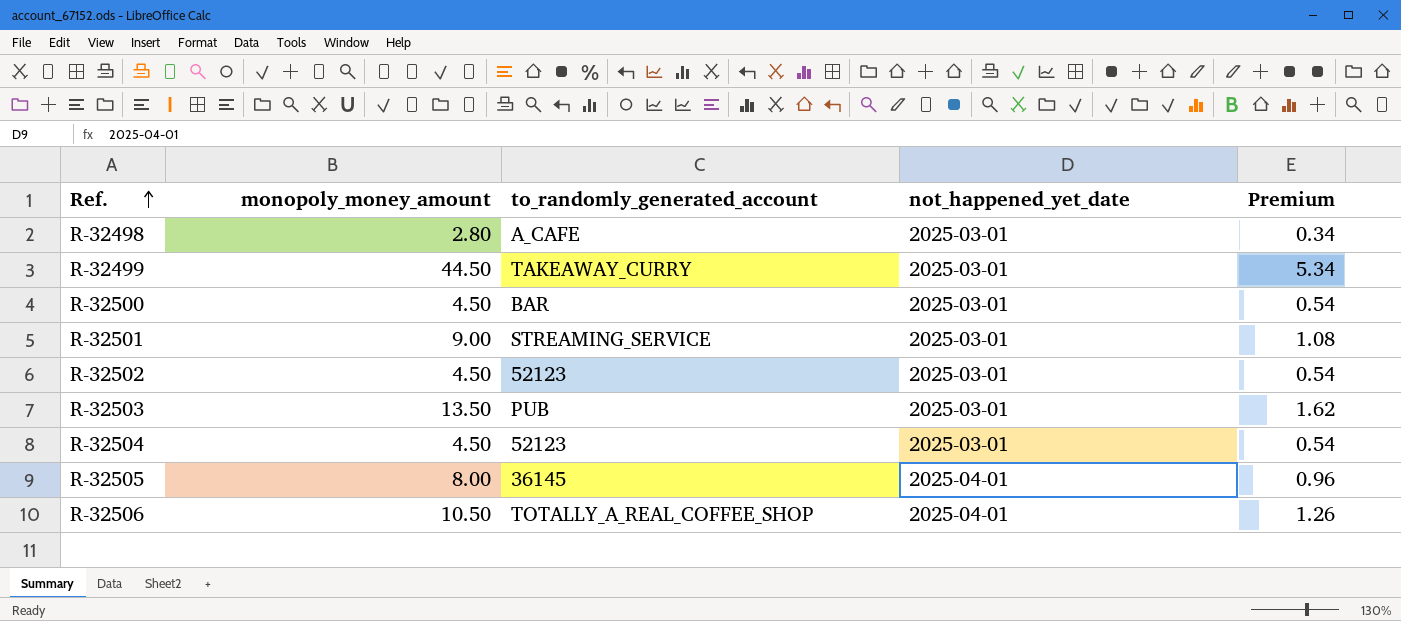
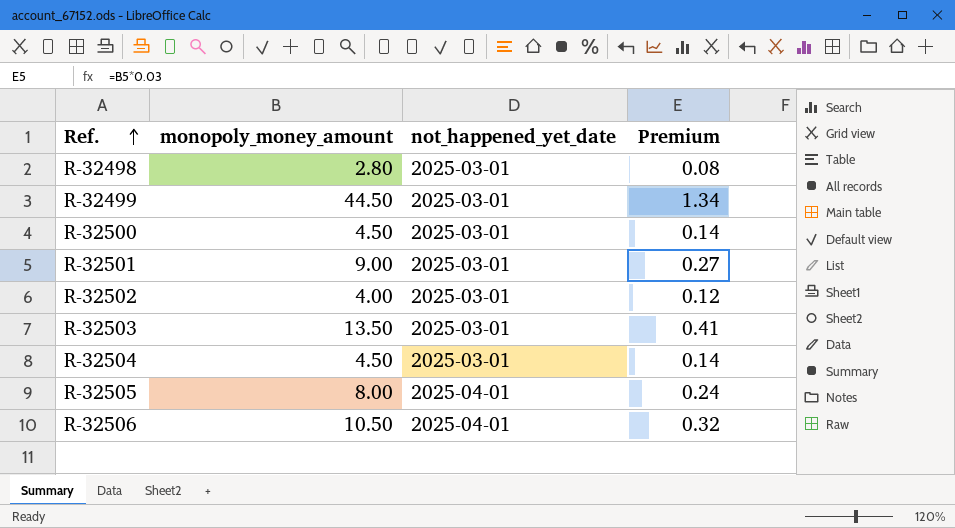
column to_randomly_generated_account | position: 3 -> none
column Premium | formula: [monopoly_money_amount] * 0.12 -> [monopoly_money_amount] * 0.03
R-32502 | monopoly_money_amount: 4.50 -> 4.00

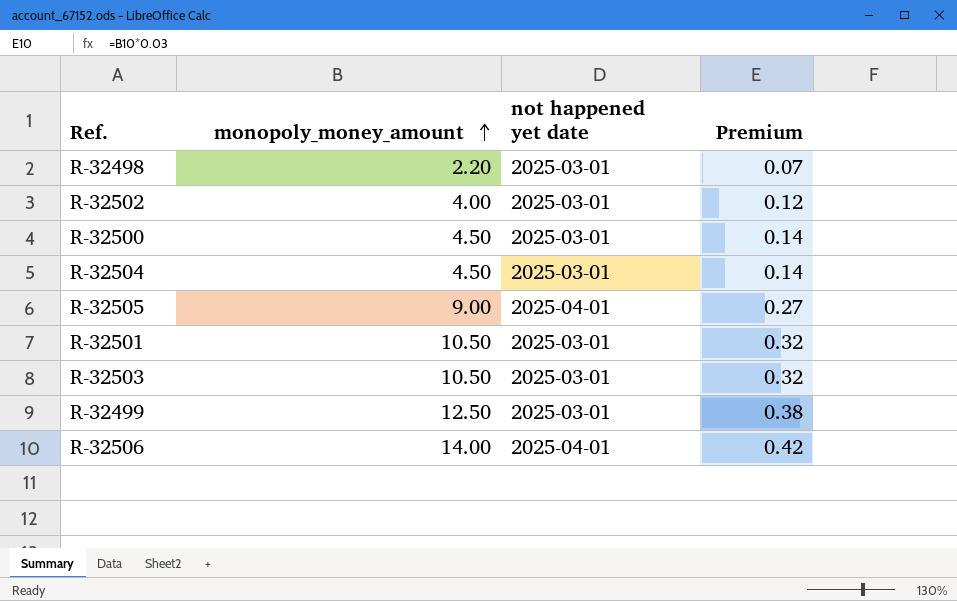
row order: Ref. ascending -> monopoly_money_amount ascending
column name: not_happened_yet_date -> not happened yet date
R-32498 | monopoly_money_amount: 2.80 -> 2.20
R-32498 | Premium: 0.08 -> 0.07
R-32505 | monopoly_money_amount: 8.00 -> 9.00
R-32505 | Premium: 0.24 -> 0.27
R-32501 | monopoly_money_amount: 9.00 -> 10.50
R-32501 | Premium: 0.27 -> 0.32
R-32503 | monopoly_money_amount: 13.50 -> 10.50
R-32503 | Premium: 0.41 -> 0.32
R-32499 | monopoly_money_amount: 44.50 -> 12.50
R-32499 | Premium: 1.34 -> 0.38
R-32506 | monopoly_money_amount: 10.50 -> 14.00
R-32506 | Premium: 0.32 -> 0.42

